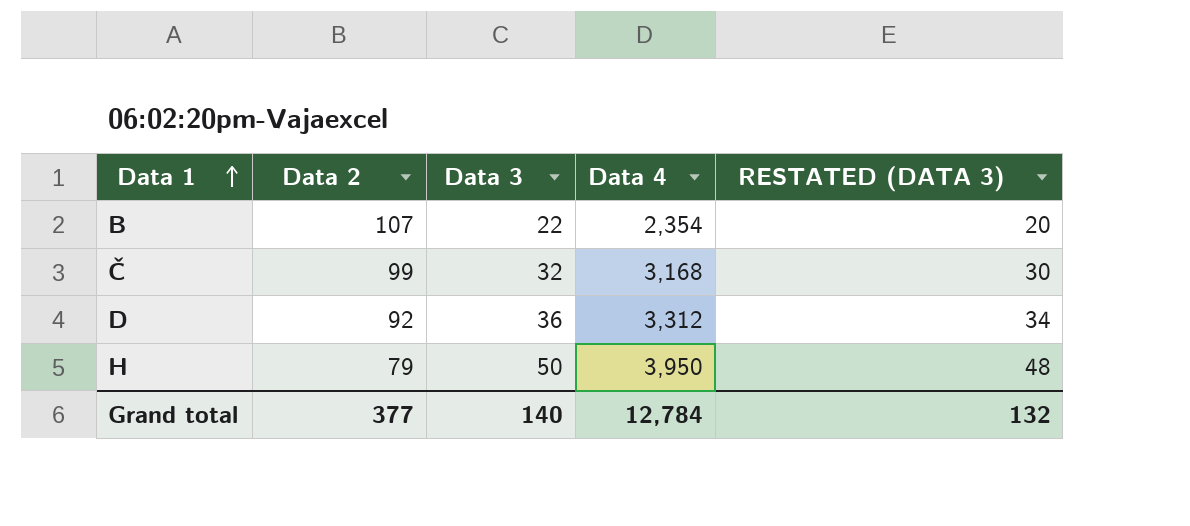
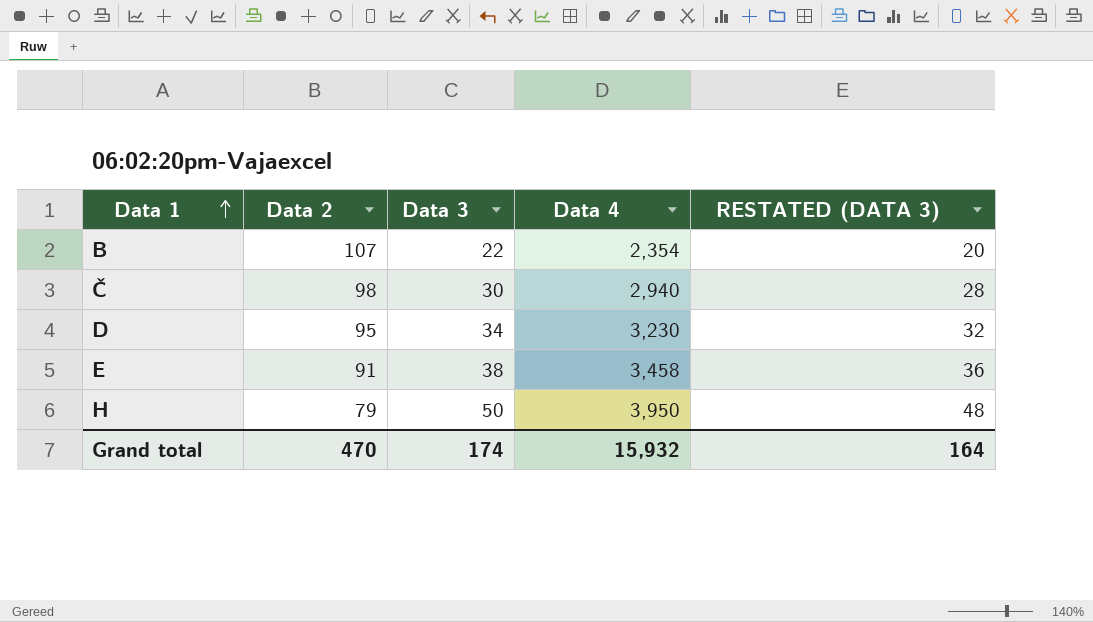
Č | Data 2: 99 -> 98
Č | Data 3: 32 -> 30
Č | Data 4: 3,168 -> 2,940
Č | RESTATED (DATA 3): 30 -> 28
D | Data 2: 92 -> 95
D | Data 3: 36 -> 34
D | Data 4: 3,312 -> 3,230
D | RESTATED (DATA 3): 34 -> 32
row E: none -> 91 | 38 | 3,458 | 36
Grand total | Data 2: 377 -> 470
Grand total | Data 3: 140 -> 174
Grand total | Data 4: 12,784 -> 15,932
Grand total | RESTATED (DATA 3): 132 -> 164

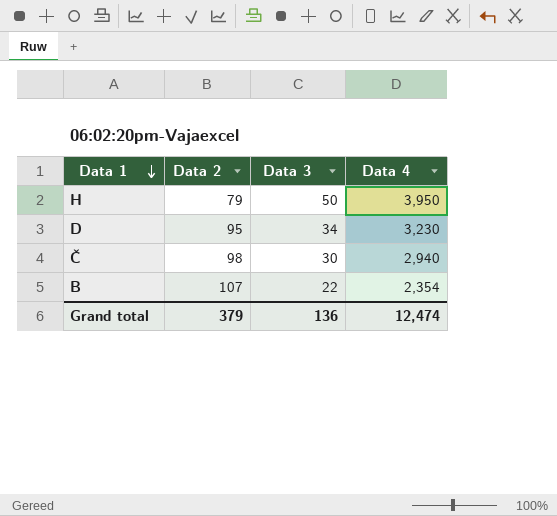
row order: Data 1 ascending -> Data 1 descending
column RESTATED (DATA 3) | formula: [Data 3] - 2 -> none
row E: 91 | 38 | 3,458 | 36 -> none
Grand total | Data 2: 470 -> 379
Grand total | Data 3: 174 -> 136
Grand total | Data 4: 15,932 -> 12,474

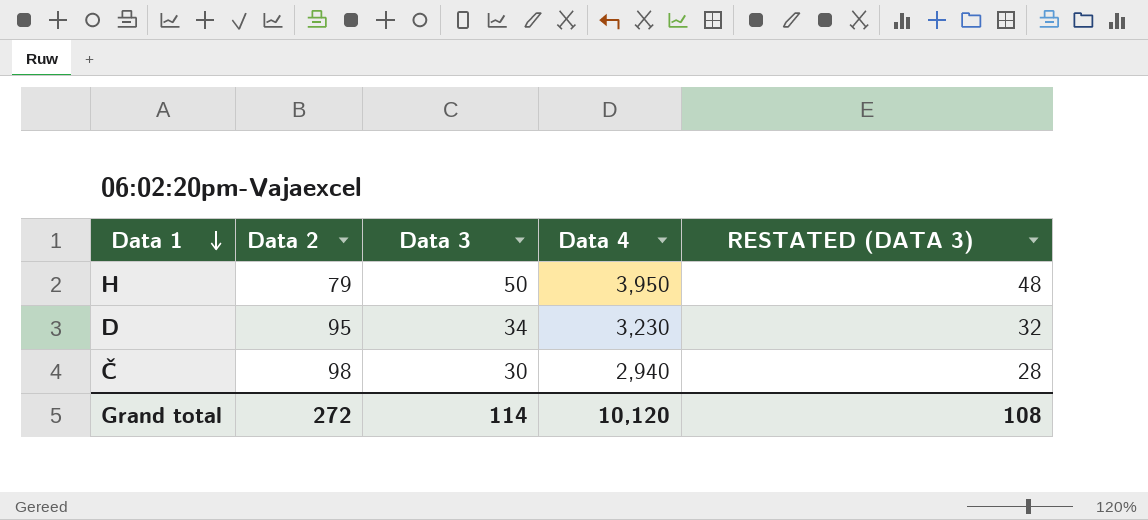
column RESTATED (DATA 3) | formula: none -> [Data 3] - 2
row B: 107 | 22 | 2,354 -> none
Grand total | Data 2: 379 -> 272
Grand total | Data 3: 136 -> 114
Grand total | Data 4: 12,474 -> 10,120

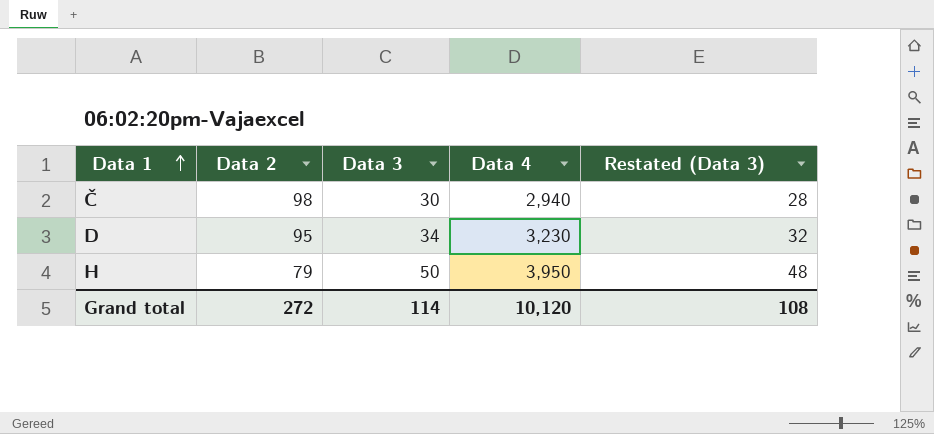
row order: Data 1 descending -> Data 1 ascending
column name: RESTATED (DATA 3) -> Restated (Data 3)

